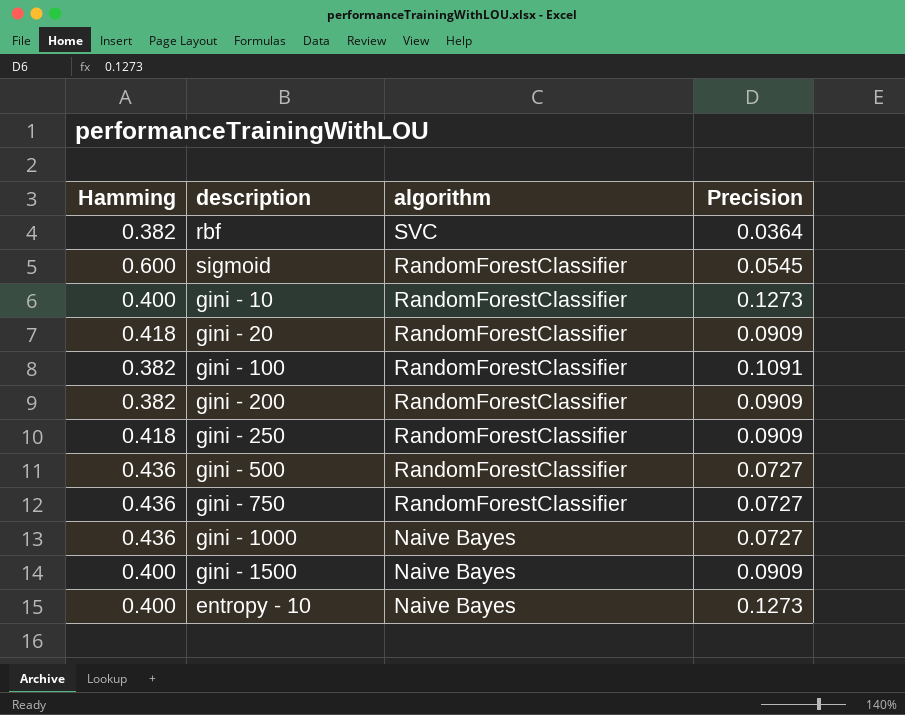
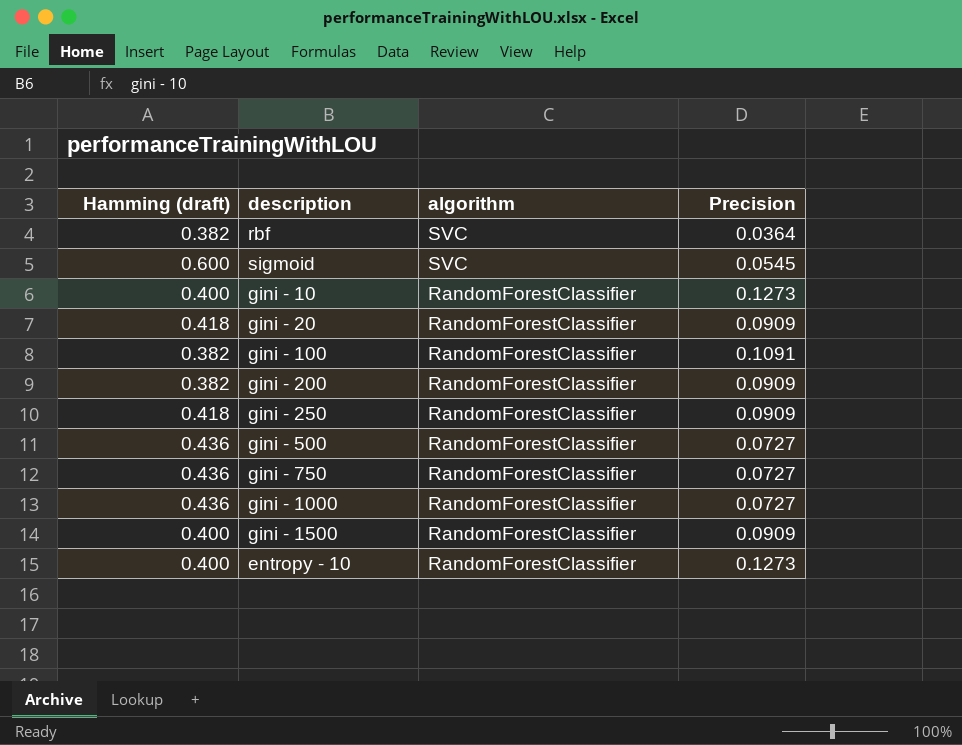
column name: Hamming -> Hamming (draft)
sigmoid | algorithm: RandomForestClassifier -> SVC
gini - 1000 | algorithm: Naive Bayes -> RandomForestClassifier
gini - 1500 | algorithm: Naive Bayes -> RandomForestClassifier
entropy - 10 | algorithm: Naive Bayes -> RandomForestClassifier

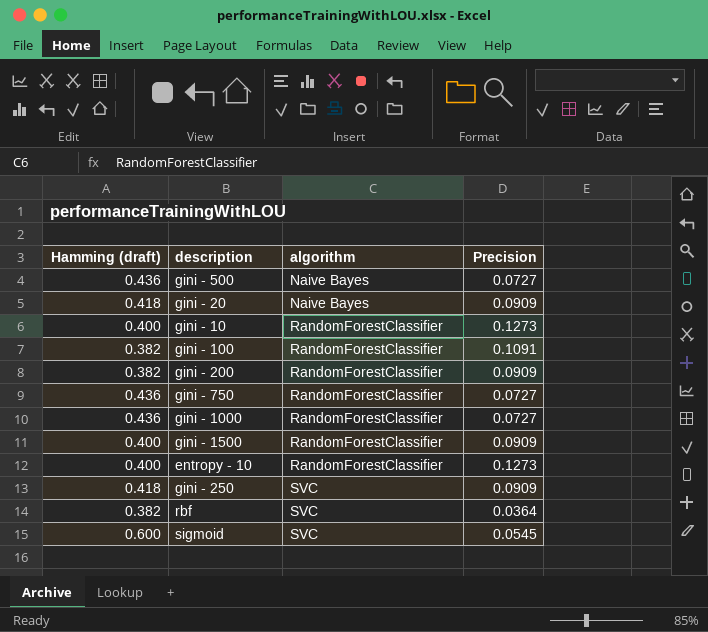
row order: algorithm descending -> algorithm ascending
gini - 500 | algorithm: RandomForestClassifier -> Naive Bayes
gini - 20 | algorithm: RandomForestClassifier -> Naive Bayes
gini - 250 | algorithm: RandomForestClassifier -> SVC

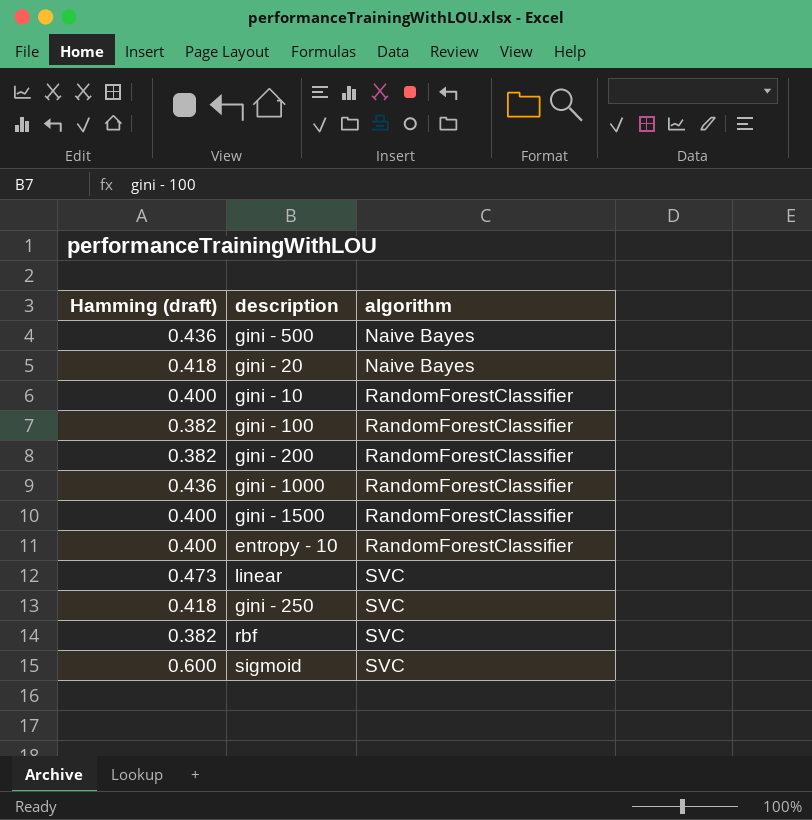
column Precision | position: 4 -> none
row gini - 750: 0.436 | RandomForestClassifier | 0.0727 -> none
row linear: none -> 0.473 | SVC

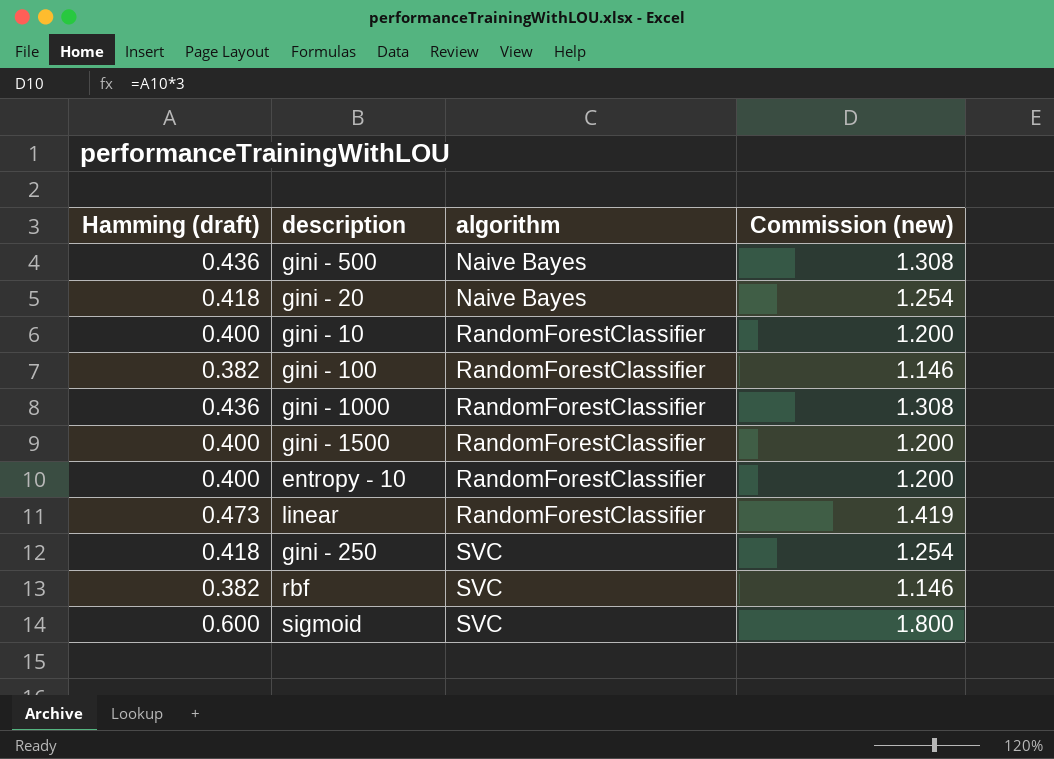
column Commission (new) | formula: none -> [Hamming (draft)] * 3
row gini - 200: 0.382 | RandomForestClassifier -> none
linear | algorithm: SVC -> RandomForestClassifier

